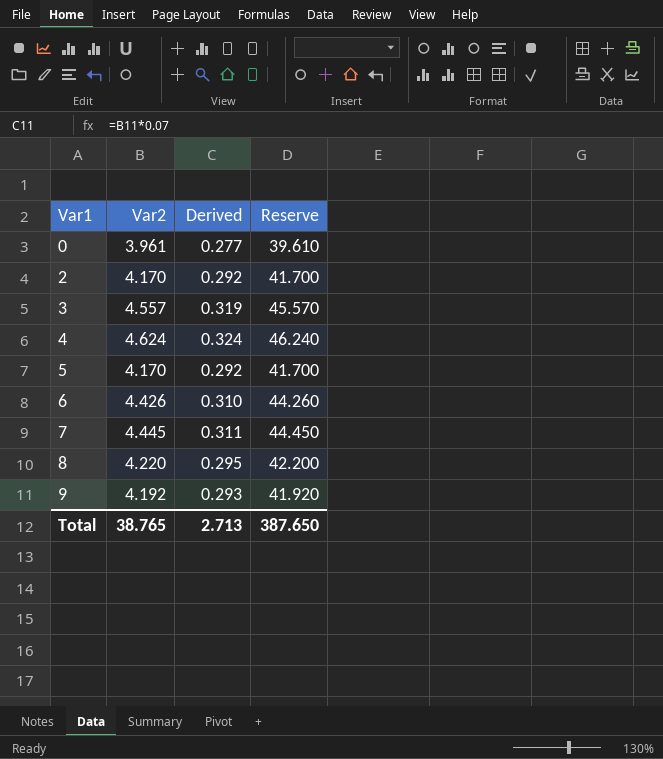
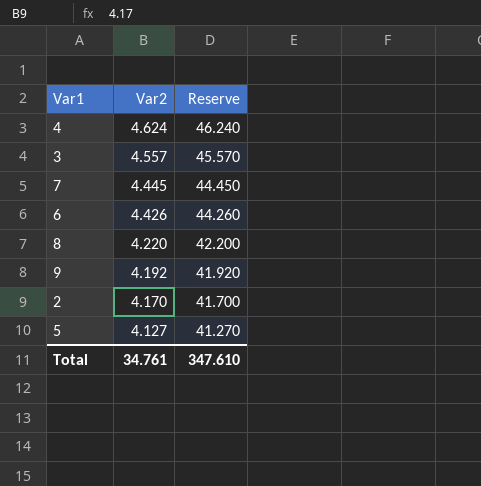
row order: Var1 ascending -> Var2 descending
column Derived | formula: [Var2] * 0.07 -> none
row 0: 3.961 | 0.277 | 39.610 -> none
5 | Var2: 4.170 -> 4.127
5 | Reserve: 41.700 -> 41.270
Total | Var2: 38.765 -> 34.761
Total | Reserve: 387.650 -> 347.610

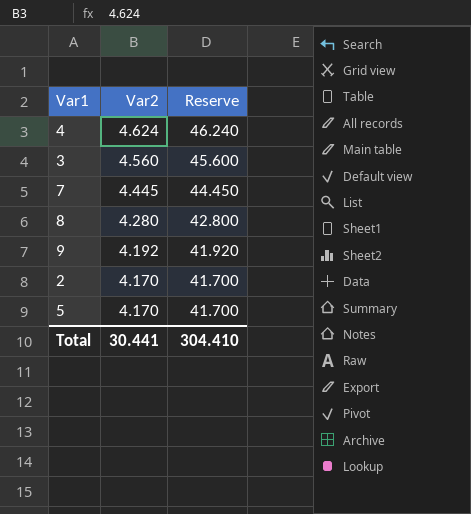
row 6: 4.426 | 44.260 -> none
3 | Var2: 4.557 -> 4.560
3 | Reserve: 45.570 -> 45.600
8 | Var2: 4.220 -> 4.280
8 | Reserve: 42.200 -> 42.800
5 | Var2: 4.127 -> 4.170
5 | Reserve: 41.270 -> 41.700
Total | Var2: 34.761 -> 30.441
Total | Reserve: 347.610 -> 304.410

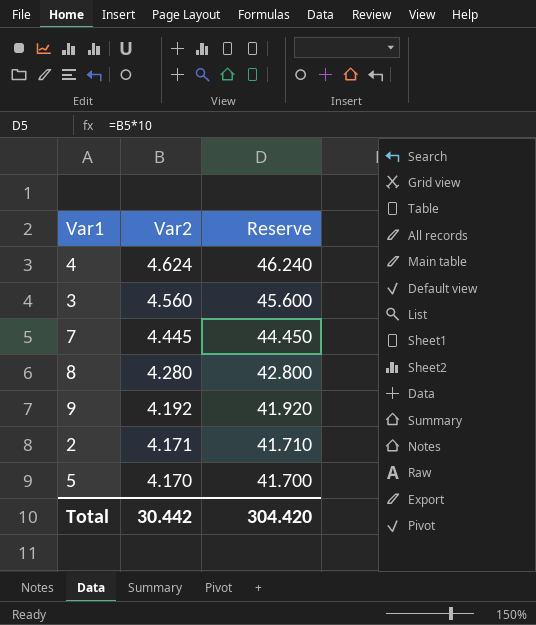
2 | Var2: 4.170 -> 4.171
2 | Reserve: 41.700 -> 41.710
Total | Var2: 30.441 -> 30.442
Total | Reserve: 304.410 -> 304.420

